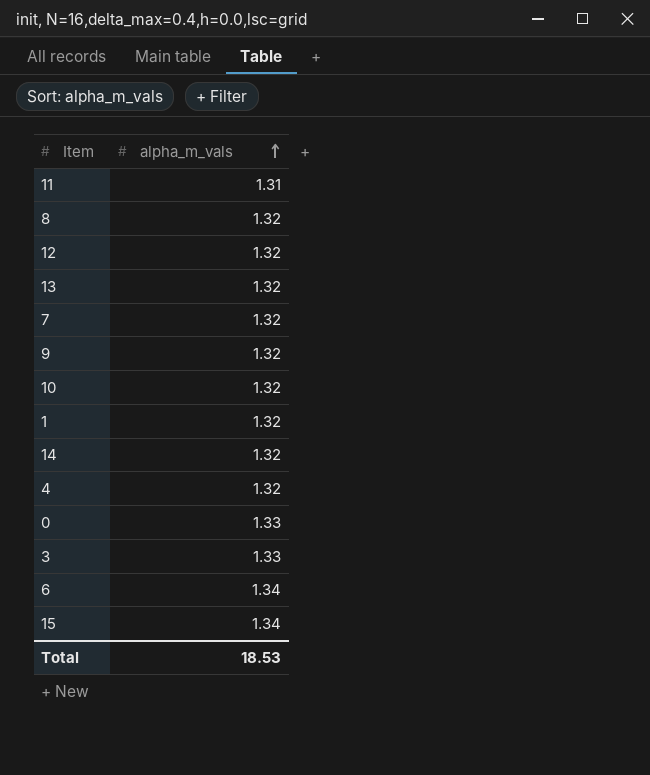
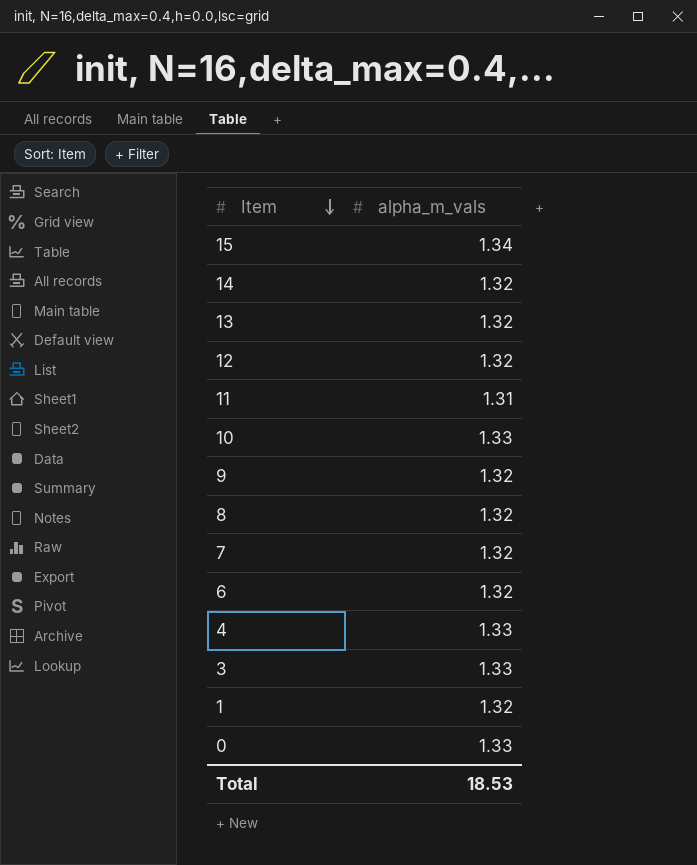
row order: alpha_m_vals ascending -> Item descending
10 | alpha_m_vals: 1.32 -> 1.33
6 | alpha_m_vals: 1.34 -> 1.32
4 | alpha_m_vals: 1.32 -> 1.33

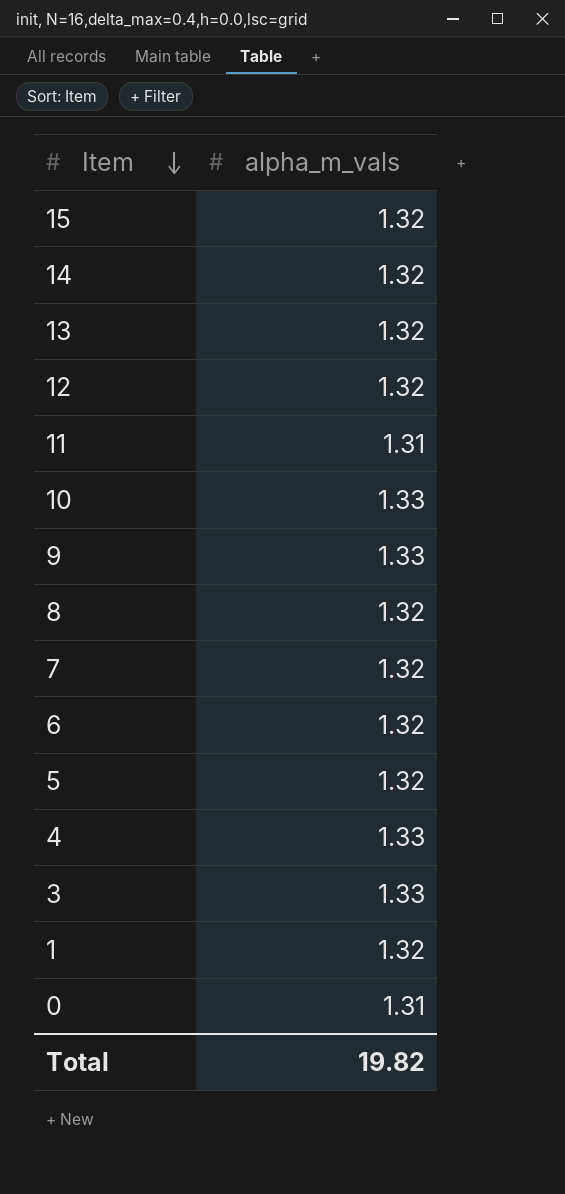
15 | alpha_m_vals: 1.34 -> 1.32
9 | alpha_m_vals: 1.32 -> 1.33
row 5: none -> 1.32
0 | alpha_m_vals: 1.33 -> 1.31
Total | alpha_m_vals: 18.53 -> 19.82

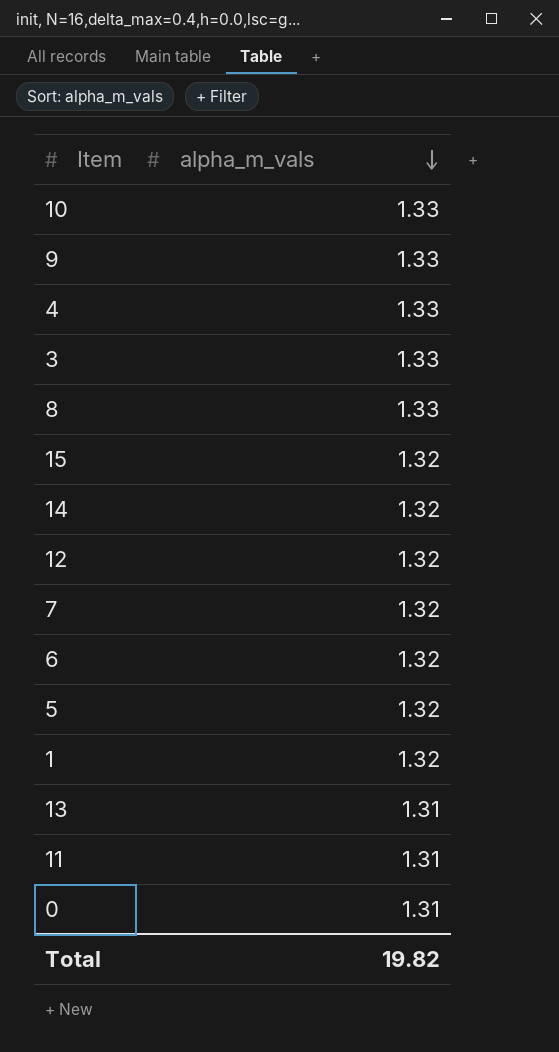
row order: Item descending -> alpha_m_vals descending
8 | alpha_m_vals: 1.32 -> 1.33
13 | alpha_m_vals: 1.32 -> 1.31

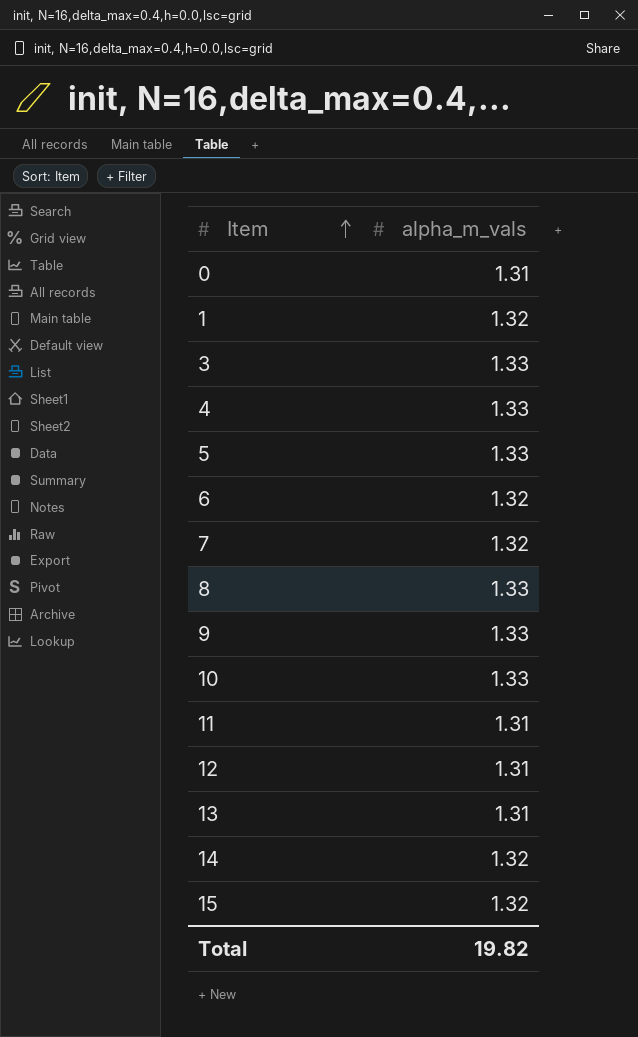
row order: alpha_m_vals descending -> Item ascending
5 | alpha_m_vals: 1.32 -> 1.33
12 | alpha_m_vals: 1.32 -> 1.31

